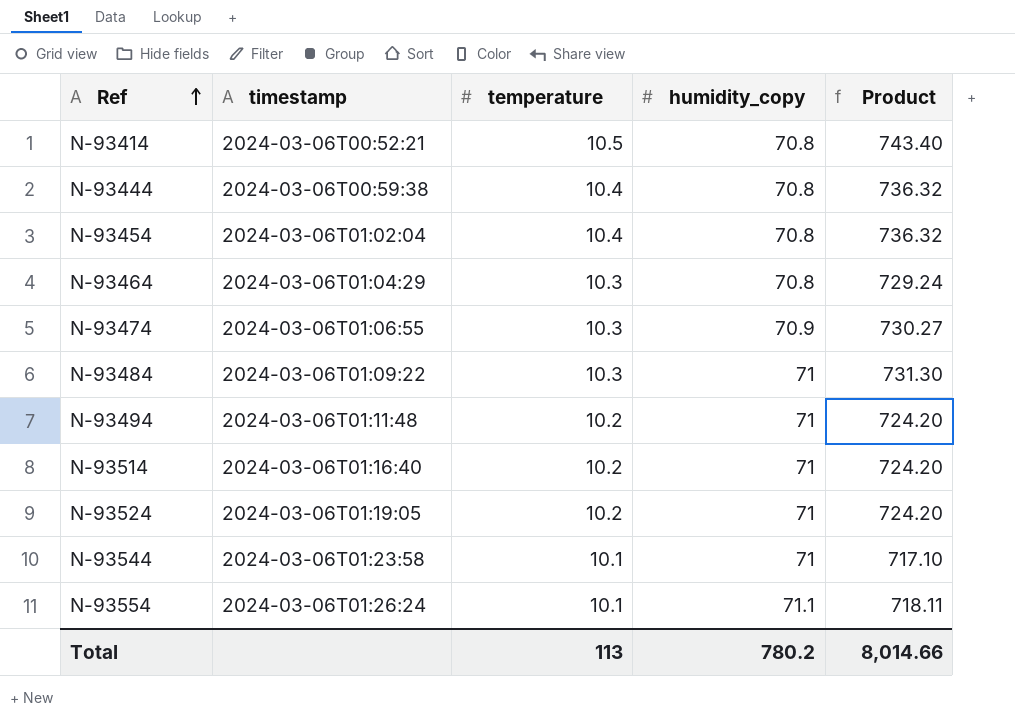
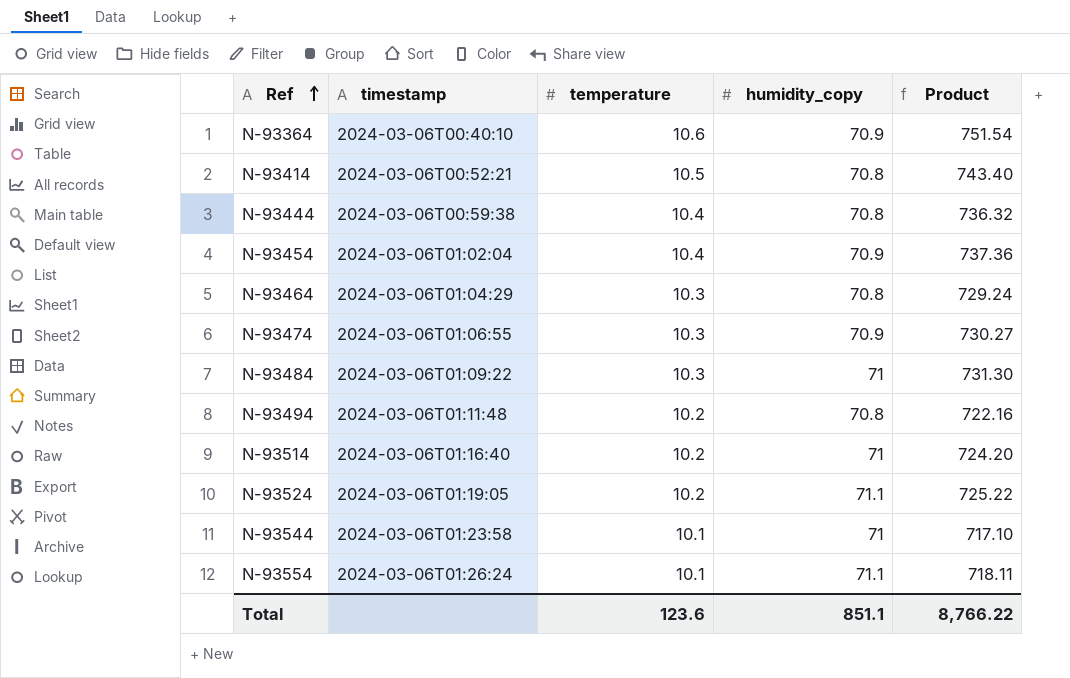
row N-93364: none -> 2024-03-06T00:40:10 | 10.6 | 70.9 | 751.54
N-93454 | humidity_copy: 70.8 -> 70.9
N-93454 | Product: 736.32 -> 737.36
N-93494 | humidity_copy: 71 -> 70.8
N-93494 | Product: 724.20 -> 722.16
N-93524 | humidity_copy: 71 -> 71.1
N-93524 | Product: 724.20 -> 725.22
Total | temperature: 113 -> 123.6
Total | humidity_copy: 780.2 -> 851.1
Total | Product: 8,014.66 -> 8,766.22

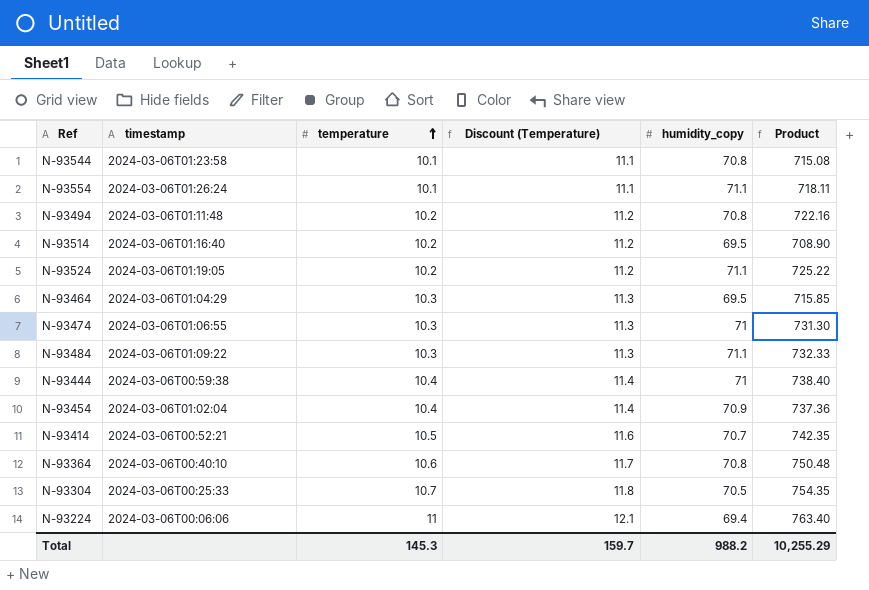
row order: Ref ascending -> temperature ascending
column Discount (Temperature) | formula: none -> [temperature] * 1.1
N-93544 | humidity_copy: 71 -> 70.8
N-93544 | Product: 717.10 -> 715.08
N-93514 | humidity_copy: 71 -> 69.5
N-93514 | Product: 724.20 -> 708.90
N-93464 | humidity_copy: 70.8 -> 69.5
N-93464 | Product: 729.24 -> 715.85
N-93474 | humidity_copy: 70.9 -> 71
N-93474 | Product: 730.27 -> 731.30
N-93484 | humidity_copy: 71 -> 71.1
N-93484 | Product: 731.30 -> 732.33
N-93444 | humidity_copy: 70.8 -> 71
N-93444 | Product: 736.32 -> 738.40
N-93414 | humidity_copy: 70.8 -> 70.7
N-93414 | Product: 743.40 -> 742.35
N-93364 | humidity_copy: 70.9 -> 70.8
N-93364 | Product: 751.54 -> 750.48
row N-93304: none -> 2024-03-06T00:25:33 | 10.7 | 11.8 | 70.5 | 754.35
row N-93224: none -> 2024-03-06T00:06:06 | 11 | 12.1 | 69.4 | 763.40
Total | temperature: 123.6 -> 145.3
Total | humidity_copy: 851.1 -> 988.2
Total | Product: 8,766.22 -> 10,255.29

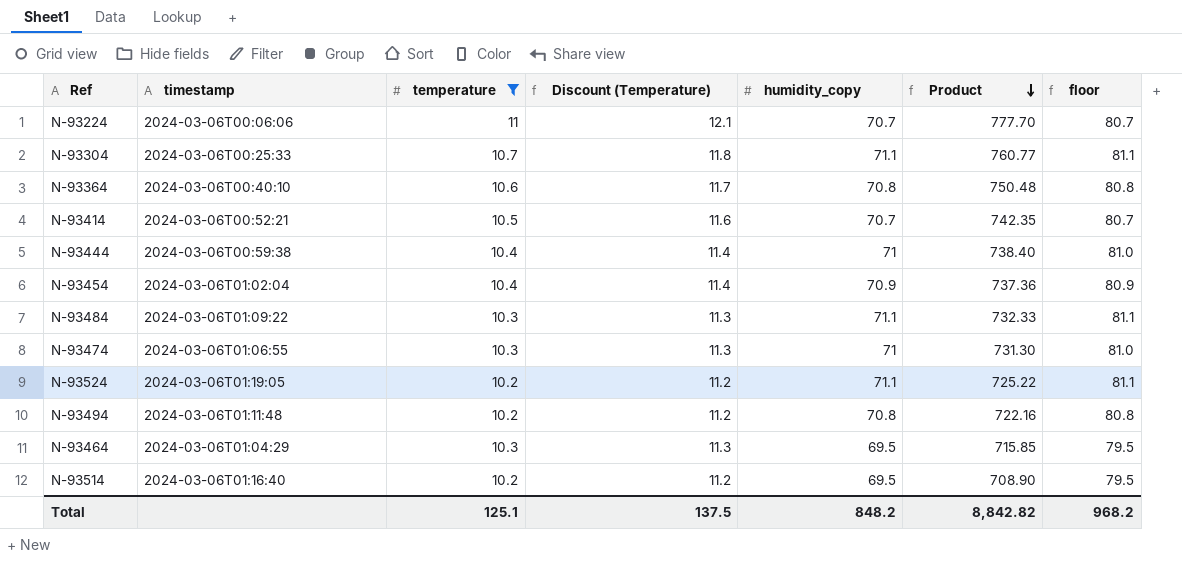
filter: none -> temperature != 10.1
row order: temperature ascending -> Product descending
column floor | formula: none -> [humidity_copy] + 10
N-93224 | humidity_copy: 69.4 -> 70.7
N-93224 | Product: 763.40 -> 777.70
N-93304 | humidity_copy: 70.5 -> 71.1
N-93304 | Product: 754.35 -> 760.77
Total | temperature: 145.3 -> 125.1
Total | Discount (Temperature): 159.7 -> 137.5
Total | humidity_copy: 988.2 -> 848.2
Total | Product: 10,255.29 -> 8,842.82

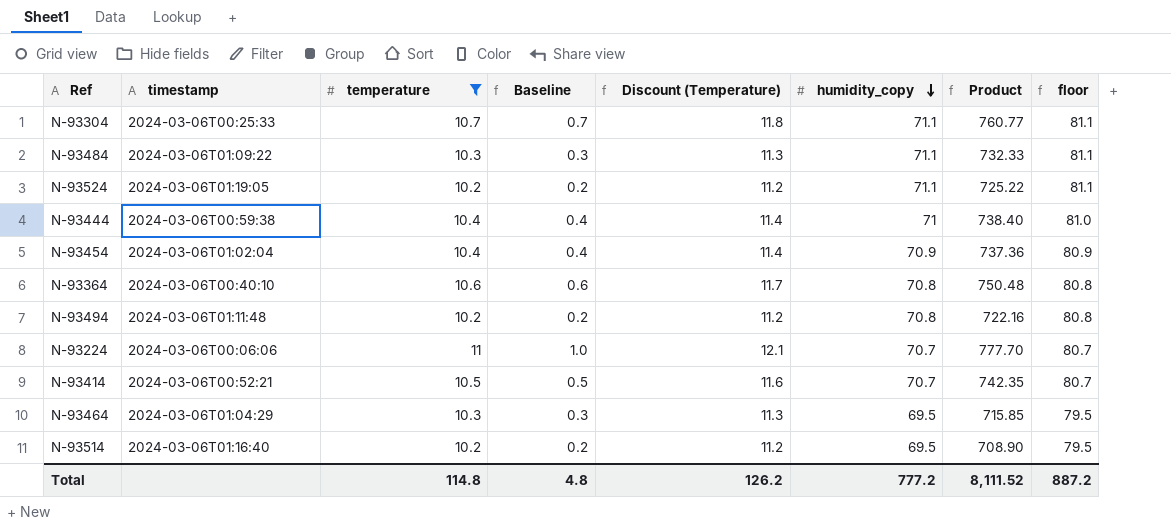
row order: Product descending -> humidity_copy descending
column Baseline | formula: none -> [temperature] - 10
row N-93474: 2024-03-06T01:06:55 | 10.3 | 11.3 | 71 | 731.30 | 81.0 -> none
Total | temperature: 125.1 -> 114.8
Total | Discount (Temperature): 137.5 -> 126.2
Total | humidity_copy: 848.2 -> 777.2
Total | Product: 8,842.82 -> 8,111.52
Total | floor: 968.2 -> 887.2

